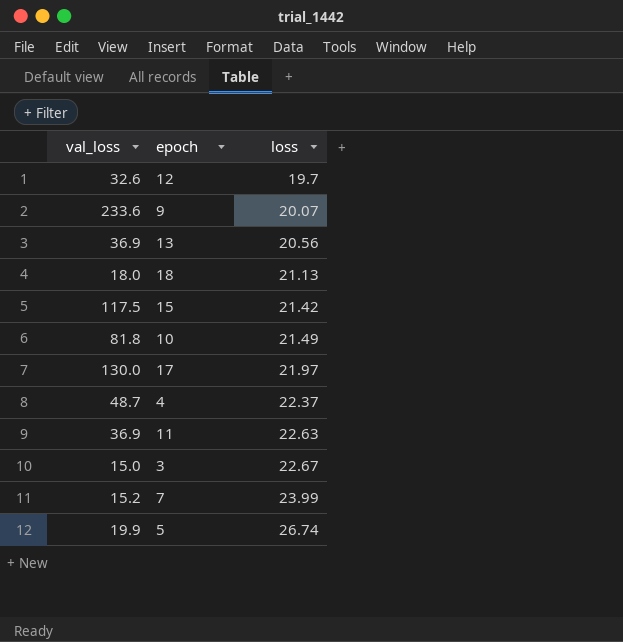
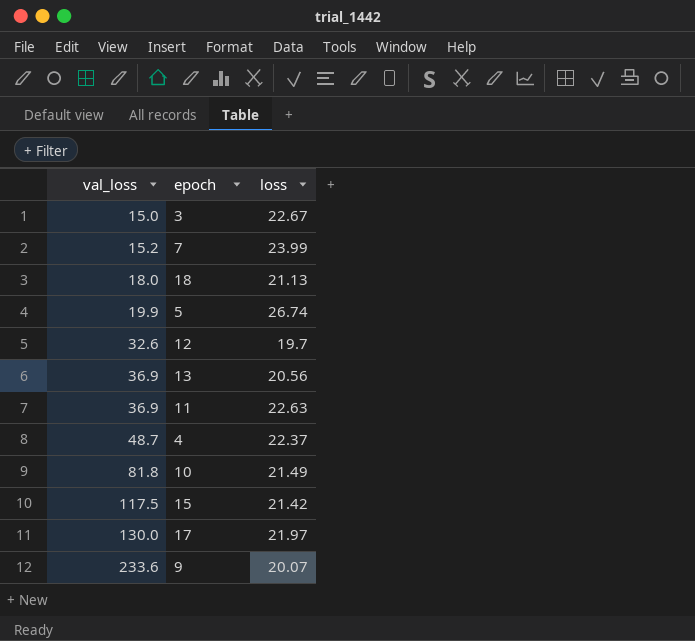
row order: loss ascending -> val_loss ascending

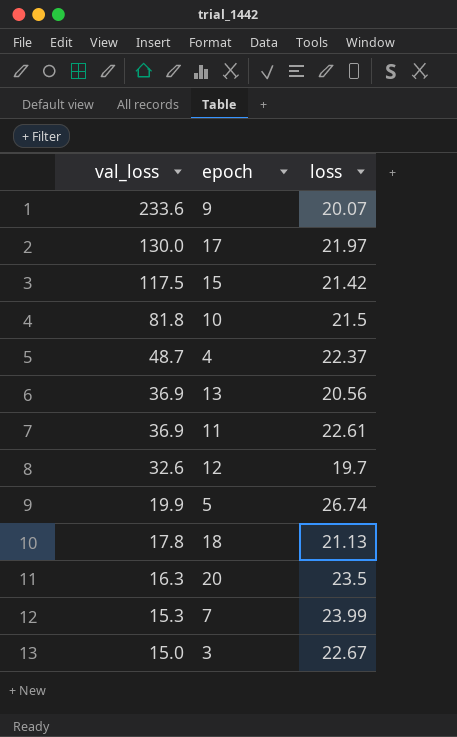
row order: val_loss ascending -> val_loss descending
10 | loss: 21.49 -> 21.5
11 | loss: 22.63 -> 22.61
18 | val_loss: 18.0 -> 17.8
row 20: none -> 16.3 | 23.5
7 | val_loss: 15.2 -> 15.3

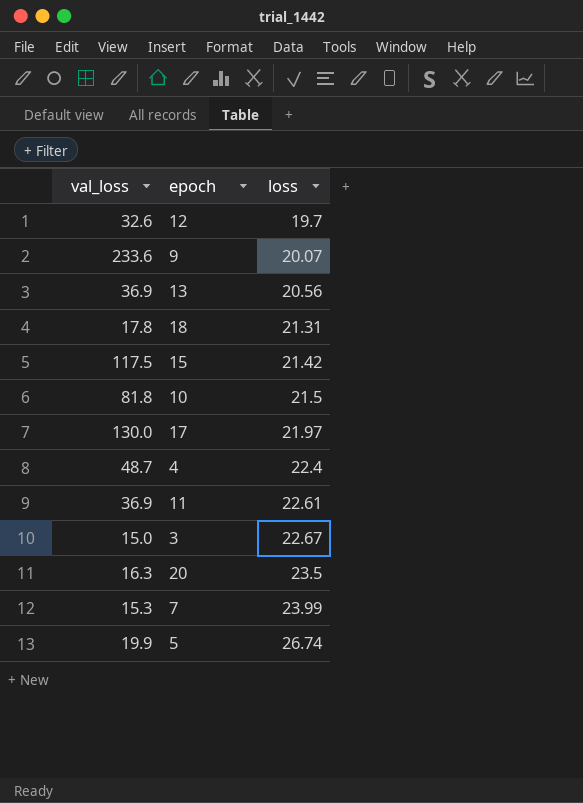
row order: val_loss descending -> loss ascending
18 | loss: 21.13 -> 21.31
4 | loss: 22.37 -> 22.4

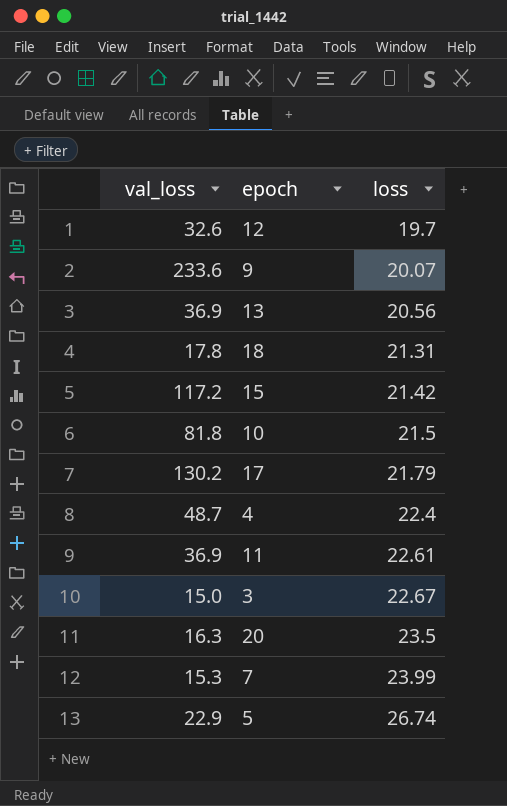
15 | val_loss: 117.5 -> 117.2
17 | val_loss: 130.0 -> 130.2
17 | loss: 21.97 -> 21.79
5 | val_loss: 19.9 -> 22.9

